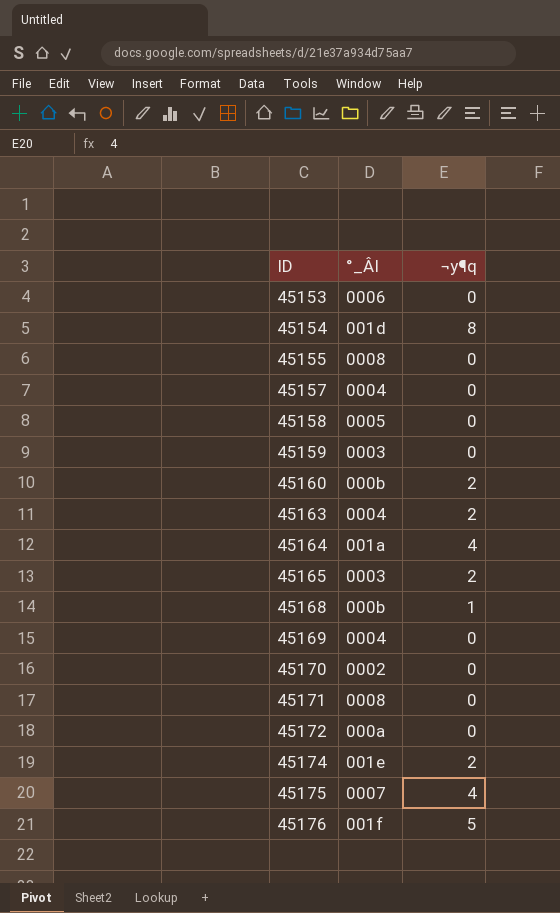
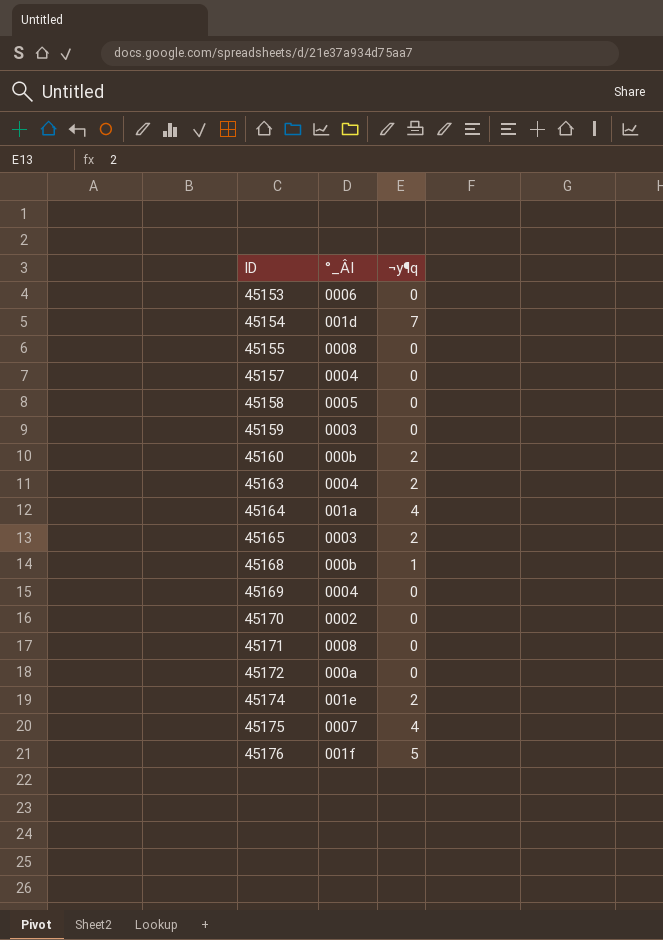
45154 | ¬y¶q: 8 -> 7

